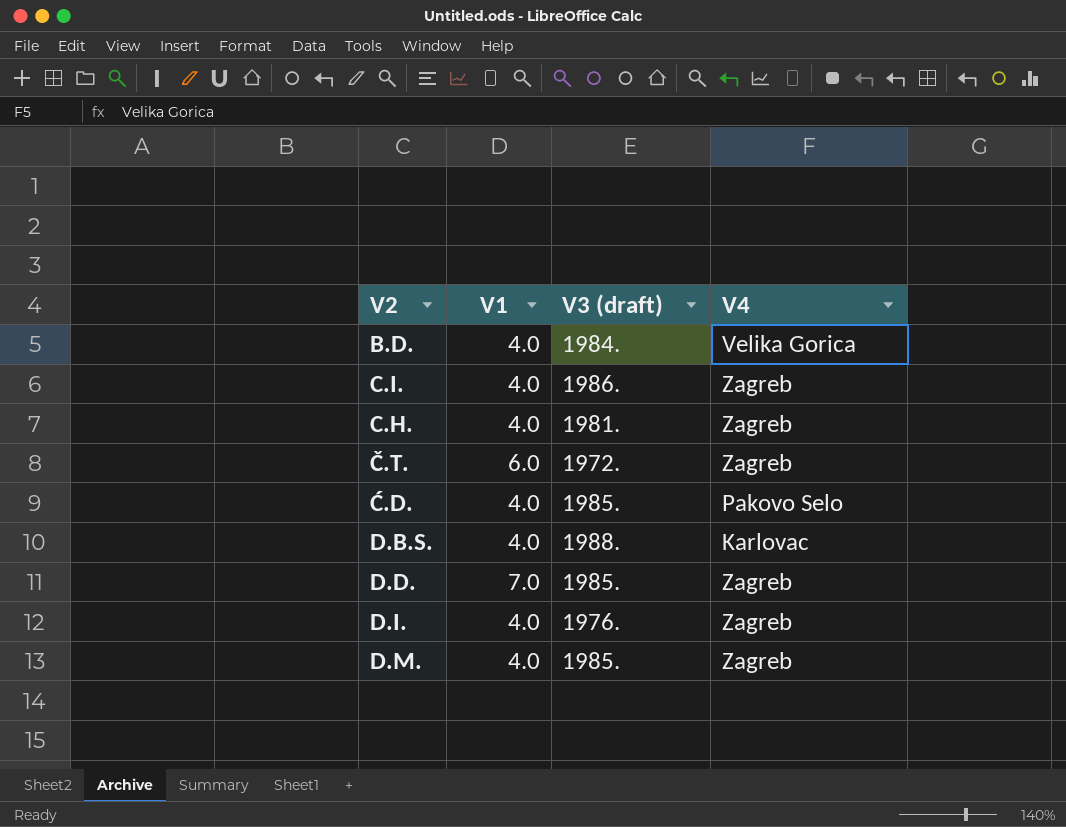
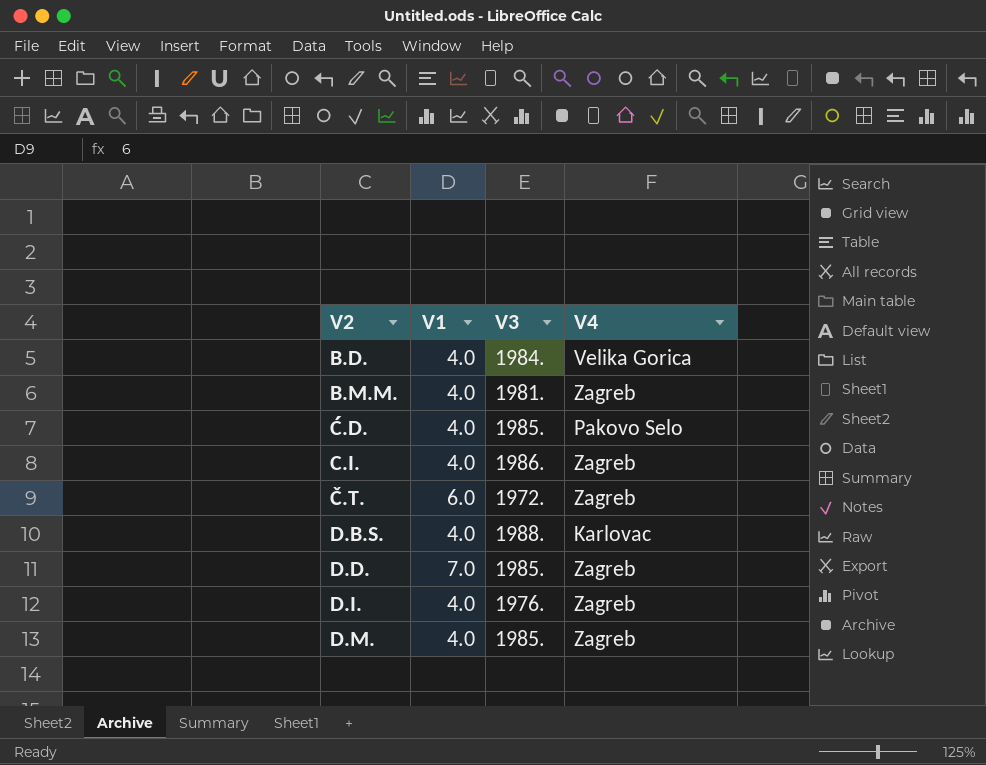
row order: none -> V2 ascending
column name: V3 (draft) -> V3
row C.H.: 4.0 | 1981. | Zagreb -> none
row B.M.M.: none -> 4.0 | 1981. | Zagreb

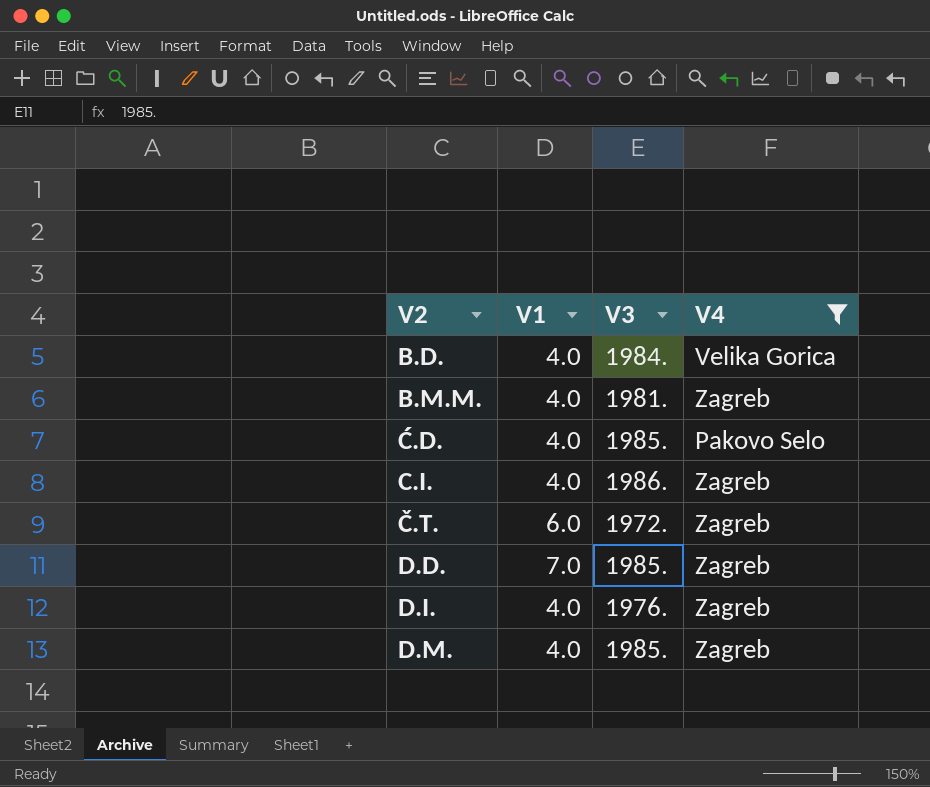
filter: none -> V4 != Karlovac

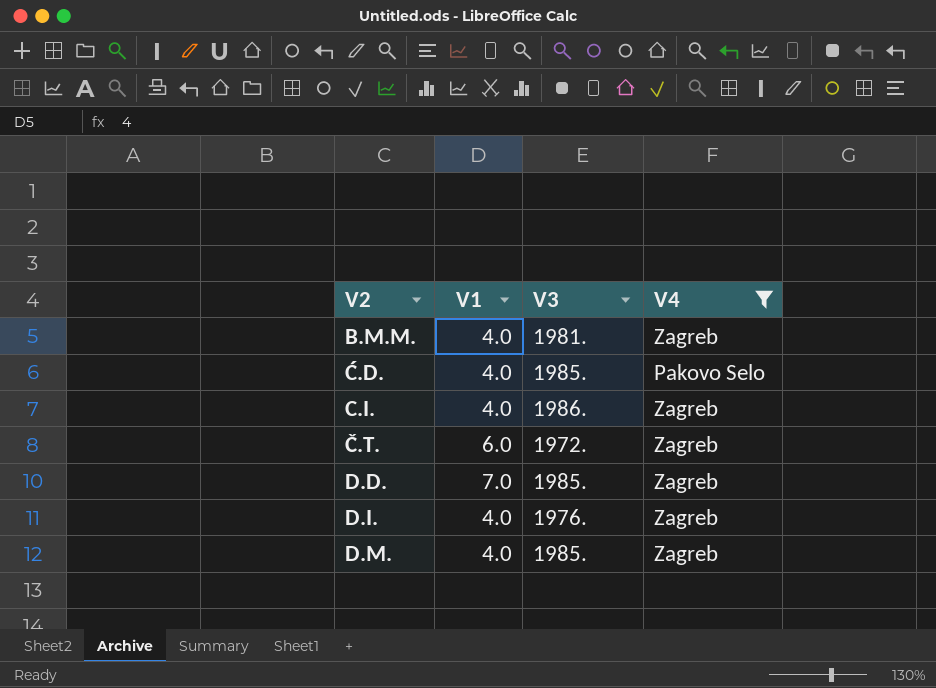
row B.D.: 4.0 | 1984. | Velika Gorica -> none

